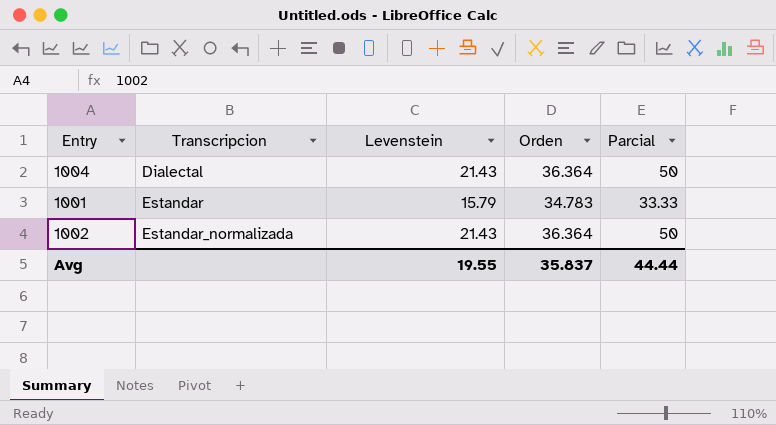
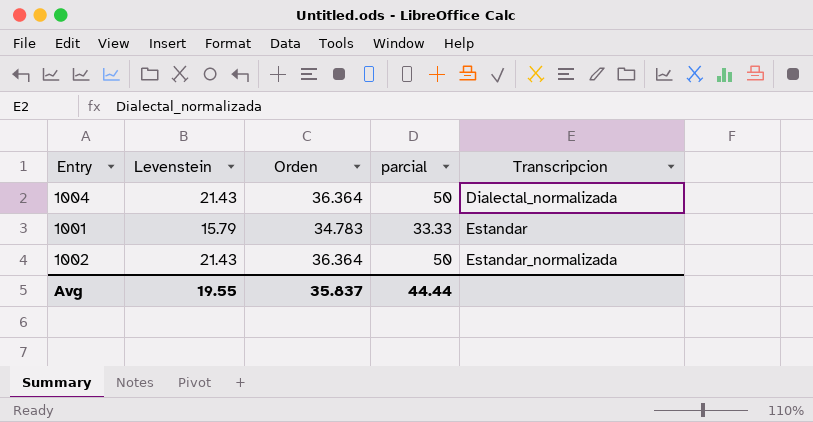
column name: Parcial -> parcial
column Transcripcion | position: 2 -> 5
1004 | Transcripcion: Dialectal -> Dialectal_normalizada

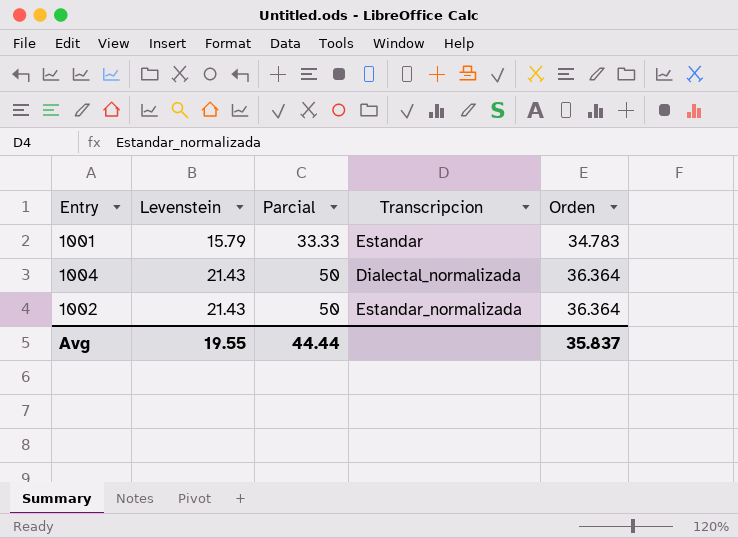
row order: Transcripcion ascending -> Levenstein ascending
column name: parcial -> Parcial
column Orden | position: 3 -> 5

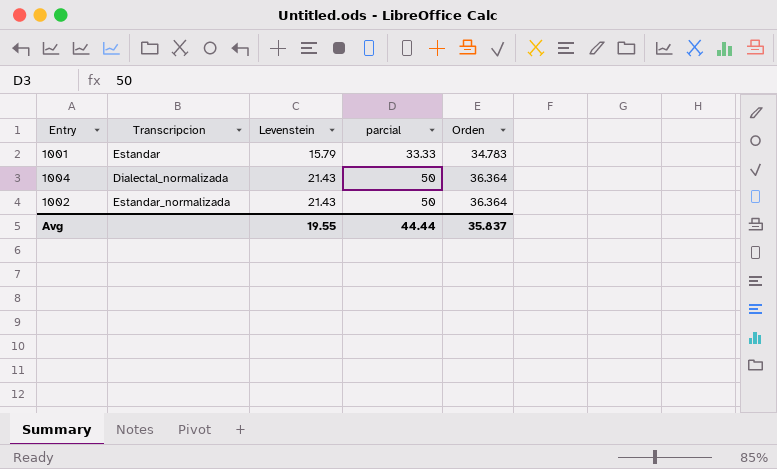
column Transcripcion | position: 4 -> 2
column name: Parcial -> parcial

